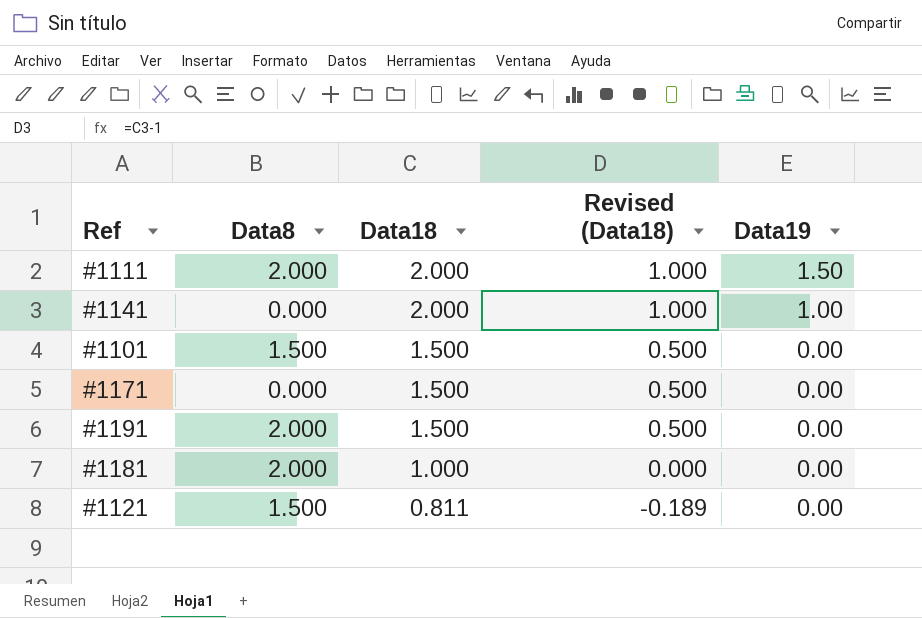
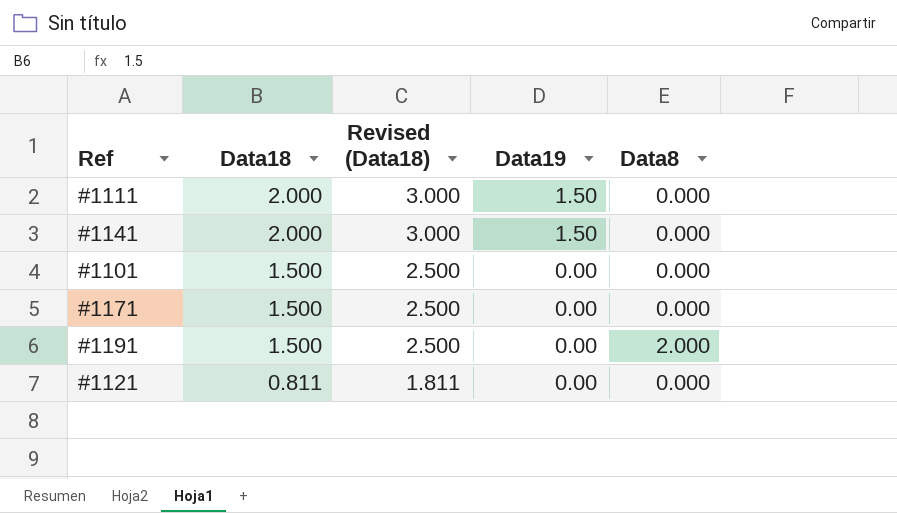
column Revised (Data18) | formula: [Data18] - 1 -> [Data18] + 1
column Data8 | position: 2 -> 5
row #1181: 2.000 | 1.000 | 0.000 | 0.00 -> none
#1111 | Data8: 2.000 -> 0.000
#1141 | Data19: 1.00 -> 1.50
#1101 | Data8: 1.500 -> 0.000
#1121 | Data8: 1.500 -> 0.000

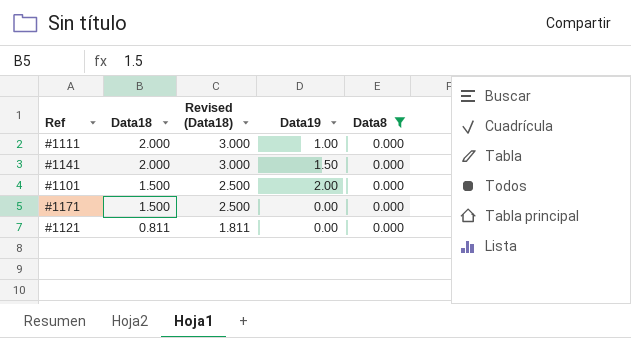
filter: none -> Data8 = 0.000
#1111 | Data19: 1.50 -> 1.00
#1101 | Data19: 0.00 -> 2.00

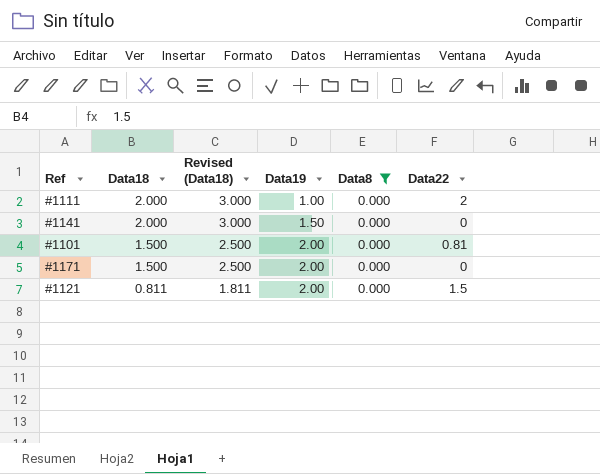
column Data22 | position: none -> 6
#1171 | Data19: 0.00 -> 2.00
#1121 | Data19: 0.00 -> 2.00

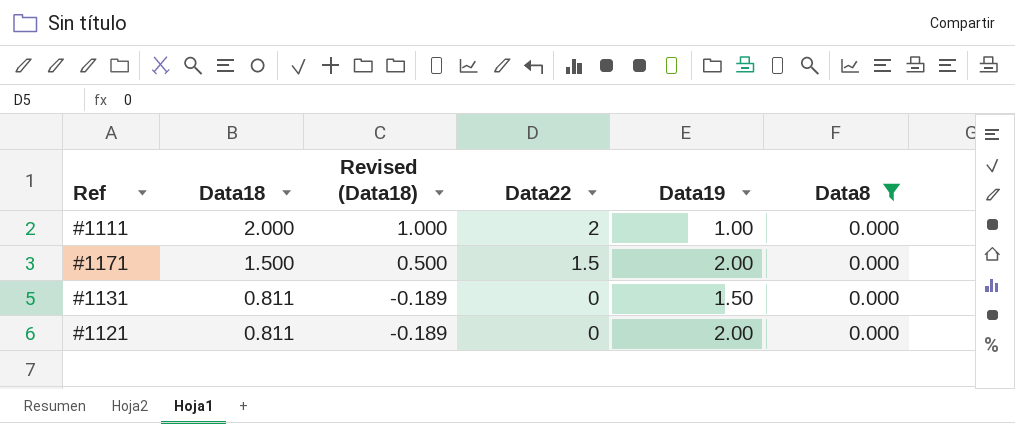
column Revised (Data18) | formula: [Data18] + 1 -> [Data18] - 1
column Data22 | position: 6 -> 4
row #1141: 2.000 | 3.000 | 1.50 | 0.000 | 0 -> none
row #1101: 1.500 | 2.500 | 2.00 | 0.000 | 0.81 -> none
#1171 | Data22: 0 -> 1.5
row #1131: none -> 0.811 | -0.189 | 0 | 1.50 | 0.000
#1121 | Data22: 1.5 -> 0

